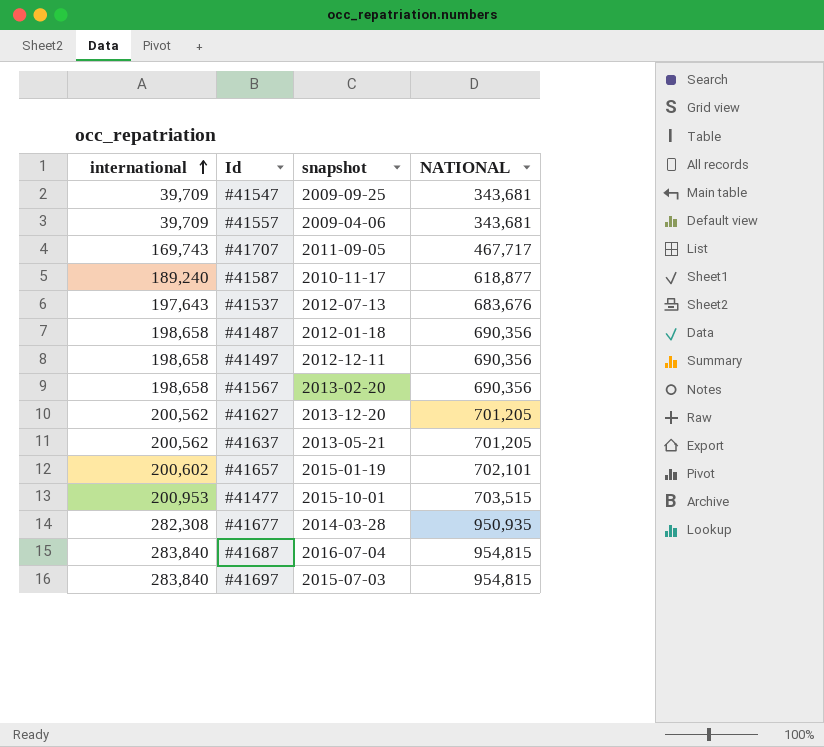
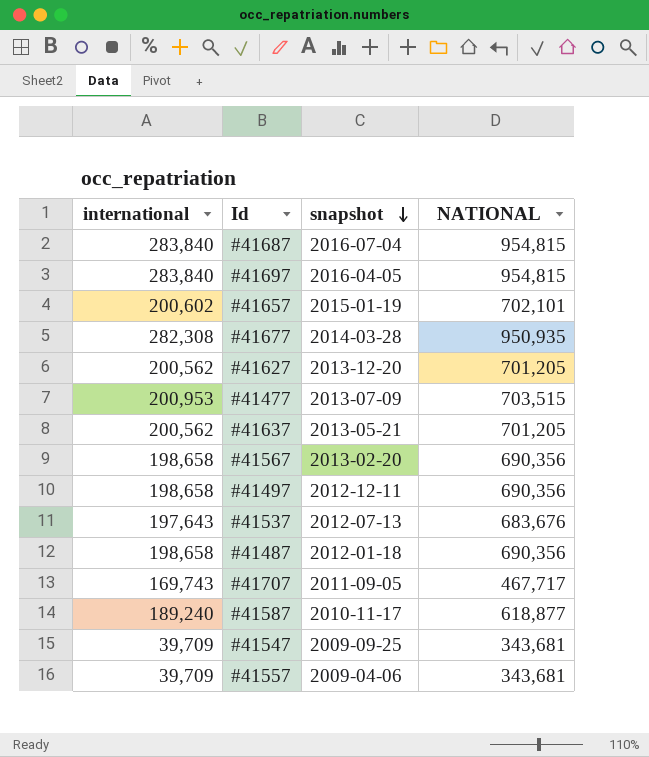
row order: international ascending -> snapshot descending
#41697 | snapshot: 2015-07-03 -> 2016-04-05
#41477 | snapshot: 2015-10-01 -> 2013-07-09

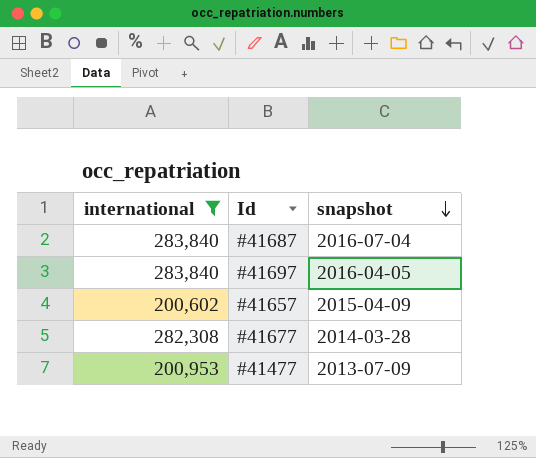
filter: none -> international >= 200,602
column NATIONAL | position: 4 -> none
#41657 | snapshot: 2015-01-19 -> 2015-04-09

